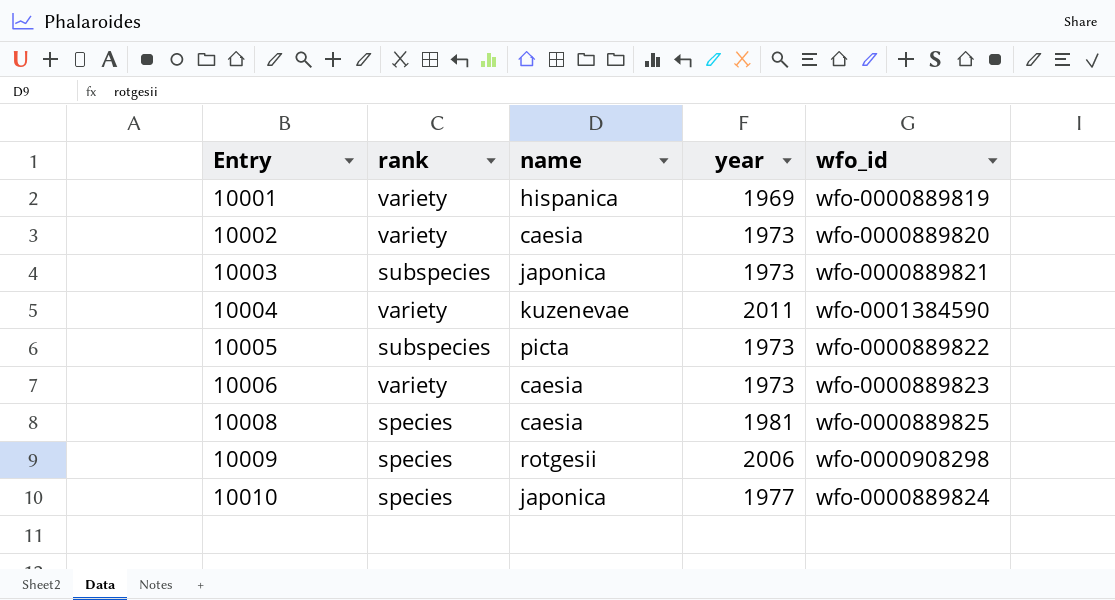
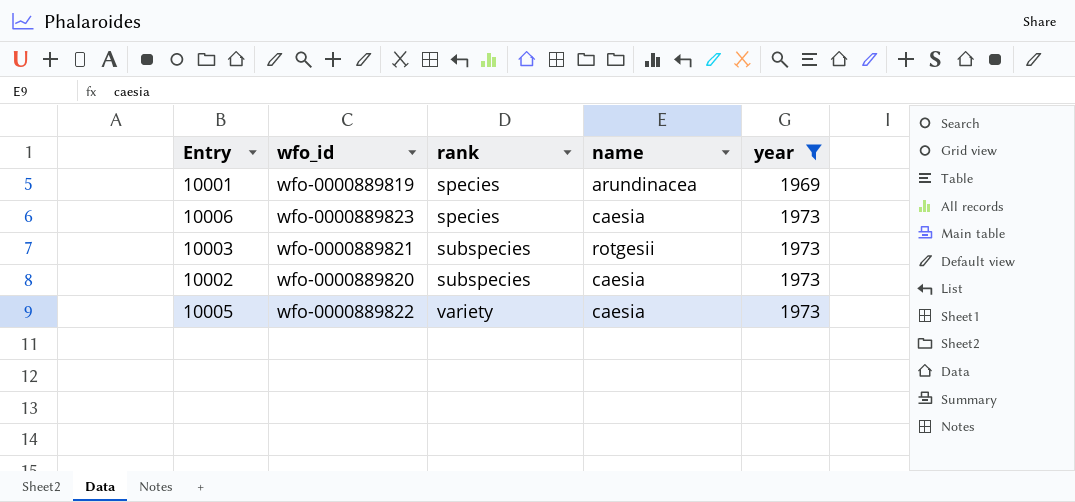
filter: none -> year <= 1973
row order: Entry ascending -> rank ascending
column wfo_id | position: 5 -> 2
10001 | rank: variety -> species
10001 | name: hispanica -> arundinacea
10006 | rank: variety -> species
10003 | name: japonica -> rotgesii
10002 | rank: variety -> subspecies
10005 | rank: subspecies -> variety
10005 | name: picta -> caesia

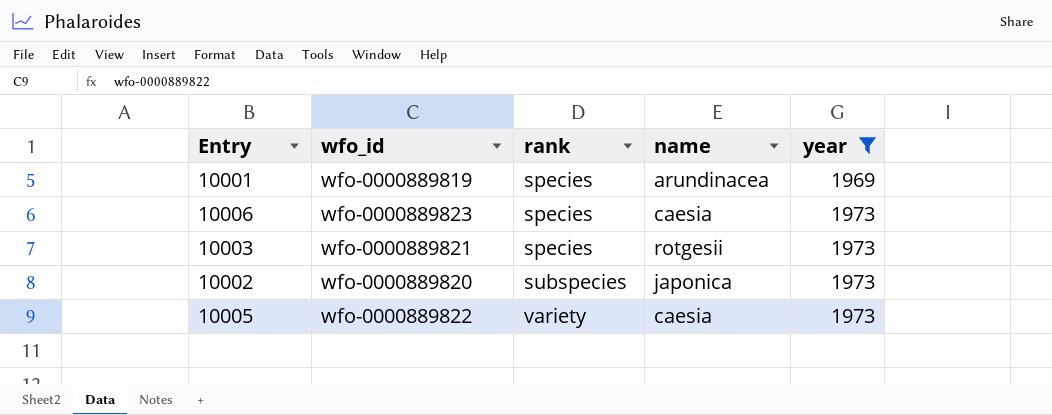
10003 | rank: subspecies -> species
10002 | name: caesia -> japonica

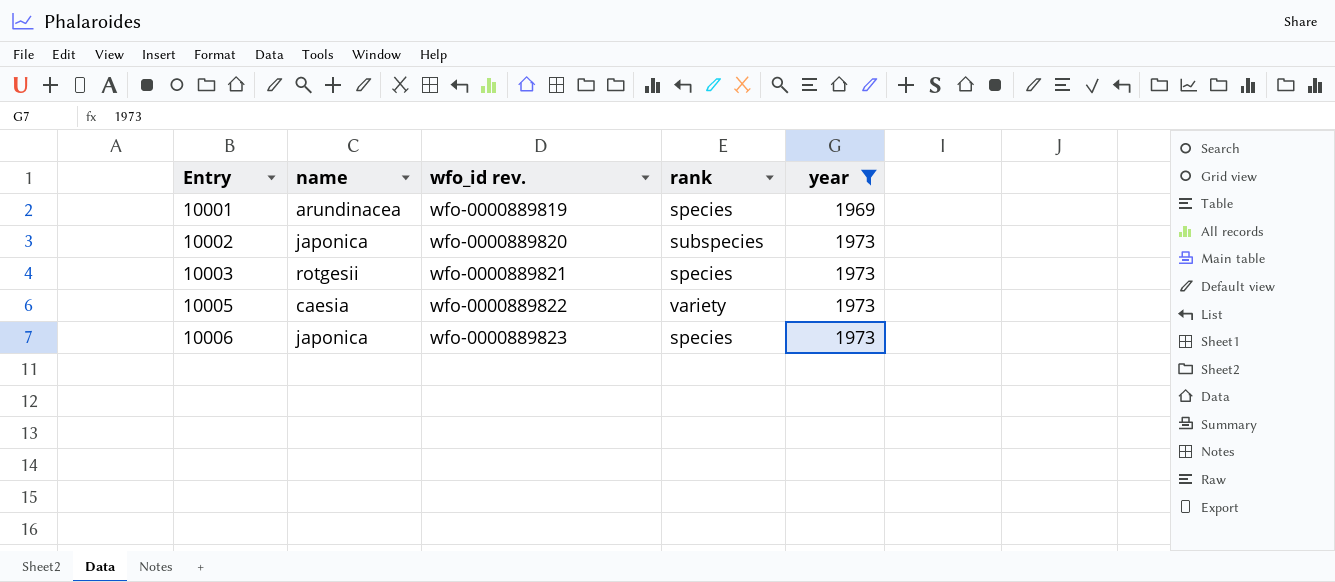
row order: rank ascending -> Entry ascending
column name | position: 4 -> 2
column name: wfo_id -> wfo_id rev.
10006 | name: caesia -> japonica

